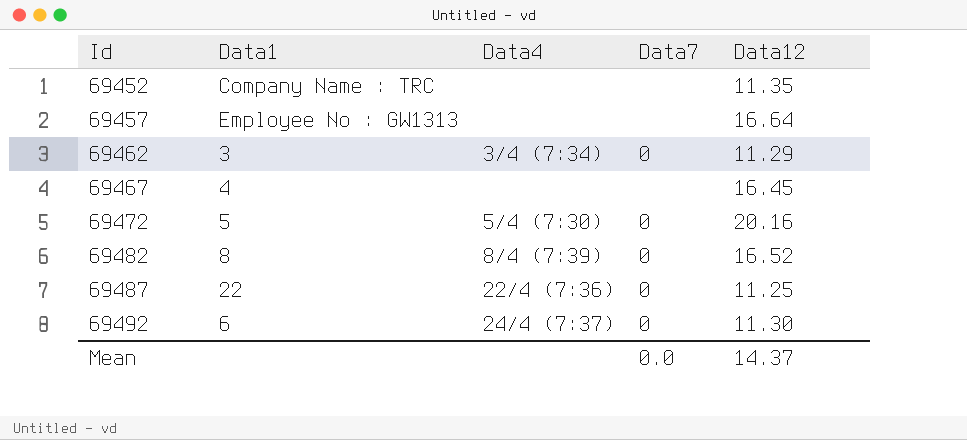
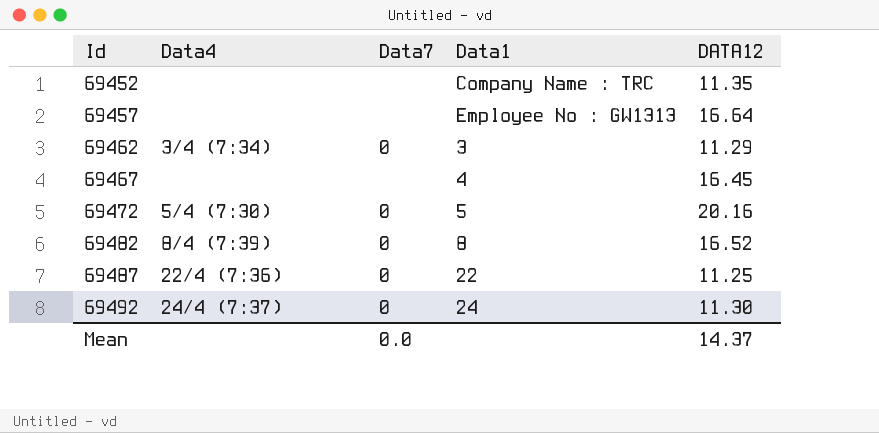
column Data1 | position: 2 -> 4
column name: Data12 -> DATA12
69492 | Data1: 6 -> 24

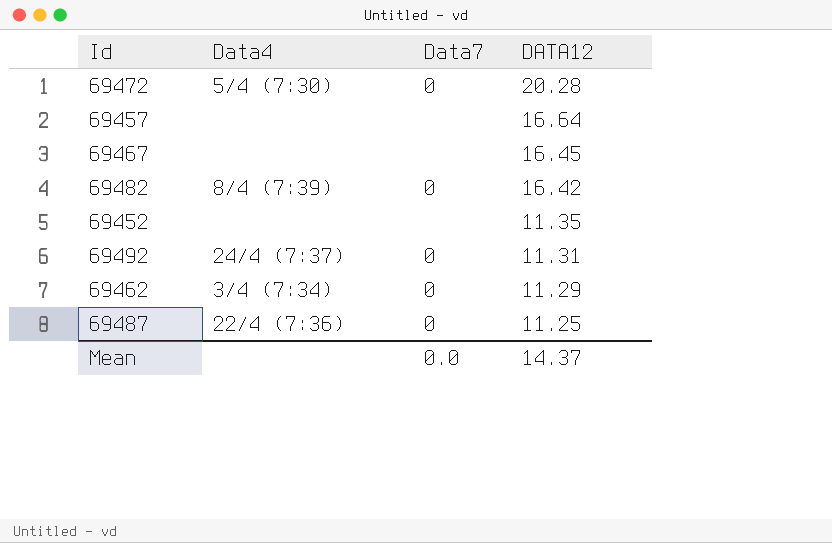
row order: Id ascending -> DATA12 descending
column Data1 | position: 4 -> none
69472 | DATA12: 20.16 -> 20.28
69482 | DATA12: 16.52 -> 16.42
69492 | DATA12: 11.30 -> 11.31

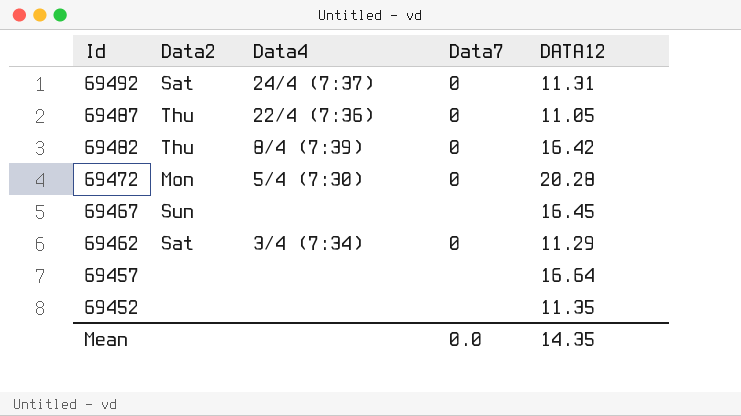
row order: DATA12 descending -> Id descending
column Data2 | position: none -> 2
69487 | DATA12: 11.25 -> 11.05
Mean | DATA12: 14.37 -> 14.35

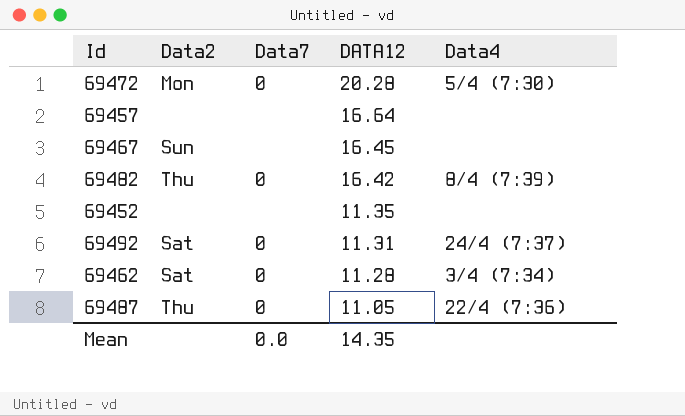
row order: Id descending -> DATA12 descending
column Data4 | position: 3 -> 5
69462 | DATA12: 11.29 -> 11.28

